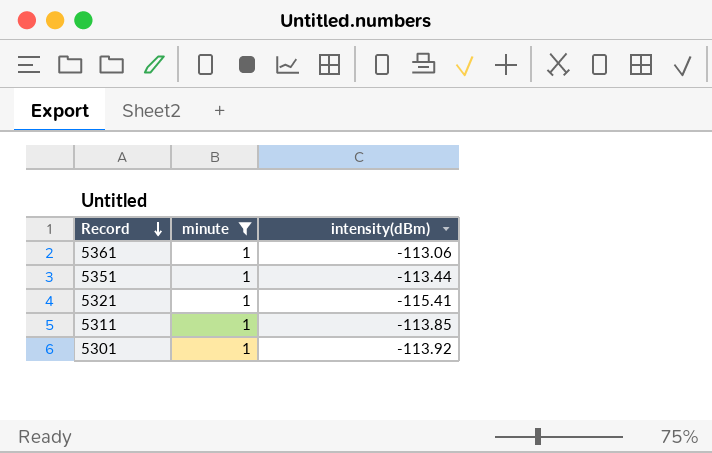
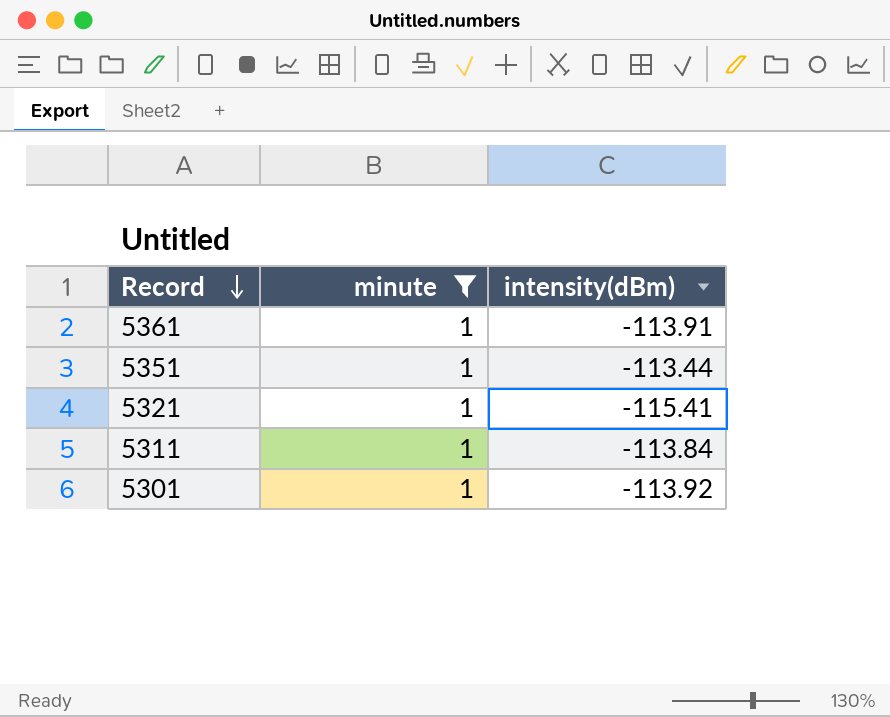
5361 | intensity(dBm): -113.06 -> -113.91
5311 | intensity(dBm): -113.85 -> -113.84

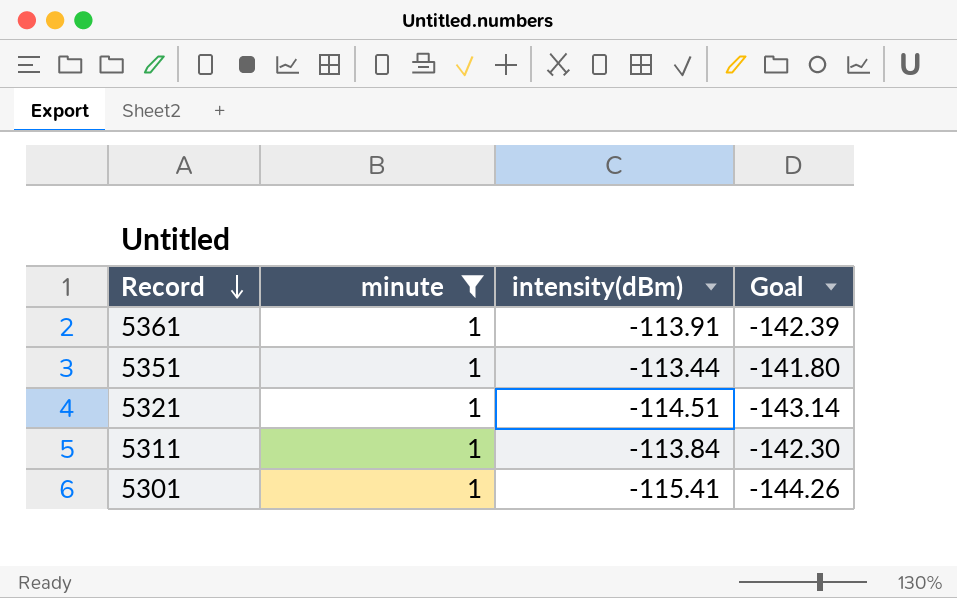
column Goal | formula: none -> [intensity(dBm)] * 1.25
5321 | intensity(dBm): -115.41 -> -114.51
5301 | intensity(dBm): -113.92 -> -115.41

